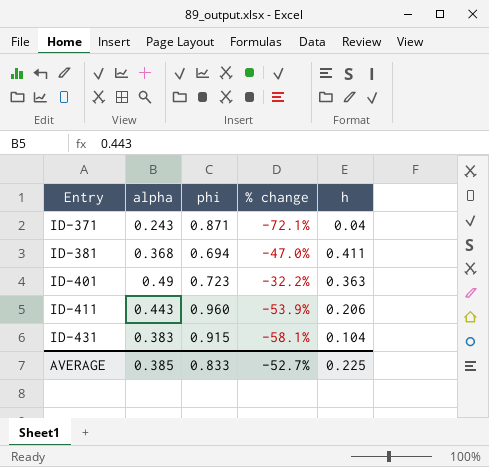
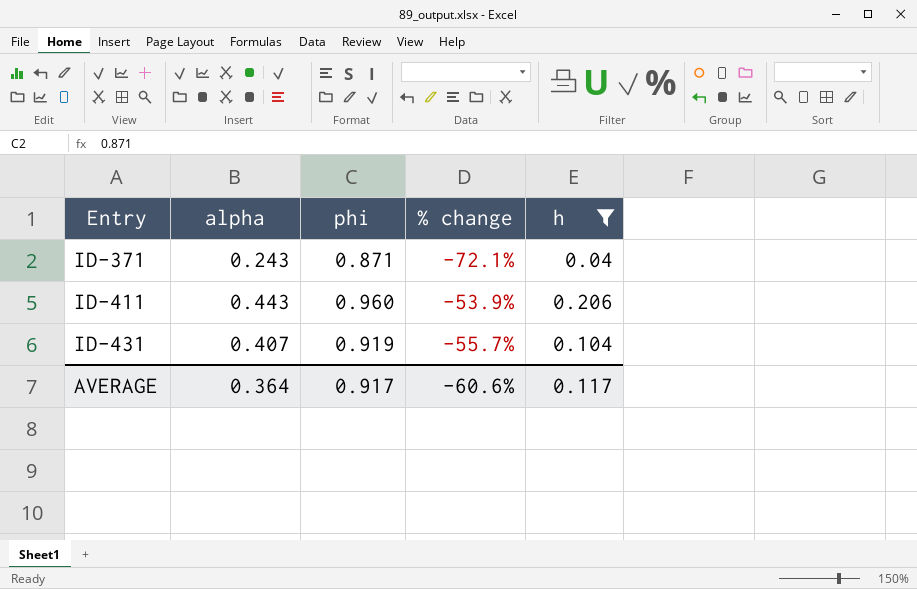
filter: none -> h <= 0.206
ID-431 | alpha: 0.383 -> 0.407
ID-431 | phi: 0.915 -> 0.919
ID-431 | % change: -58.1% -> -55.7%
AVERAGE | alpha: 0.385 -> 0.364
AVERAGE | phi: 0.833 -> 0.917
AVERAGE | % change: -52.7% -> -60.6%
AVERAGE | h: 0.225 -> 0.117

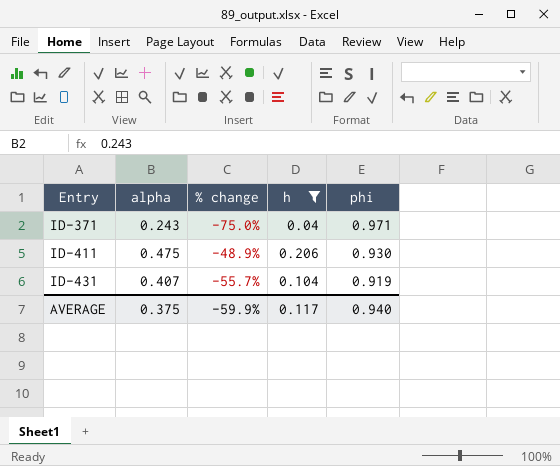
column phi | position: 3 -> 5
ID-371 | % change: -72.1% -> -75.0%
ID-371 | phi: 0.871 -> 0.971
ID-411 | alpha: 0.443 -> 0.475
ID-411 | % change: -53.9% -> -48.9%
ID-411 | phi: 0.960 -> 0.930
AVERAGE | alpha: 0.364 -> 0.375
AVERAGE | % change: -60.6% -> -59.9%
AVERAGE | phi: 0.917 -> 0.940

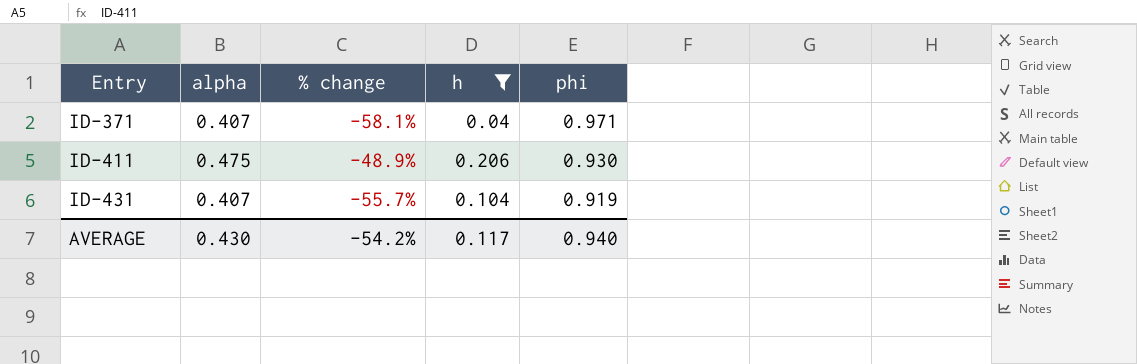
ID-371 | alpha: 0.243 -> 0.407
ID-371 | % change: -75.0% -> -58.1%
AVERAGE | alpha: 0.375 -> 0.430
AVERAGE | % change: -59.9% -> -54.2%

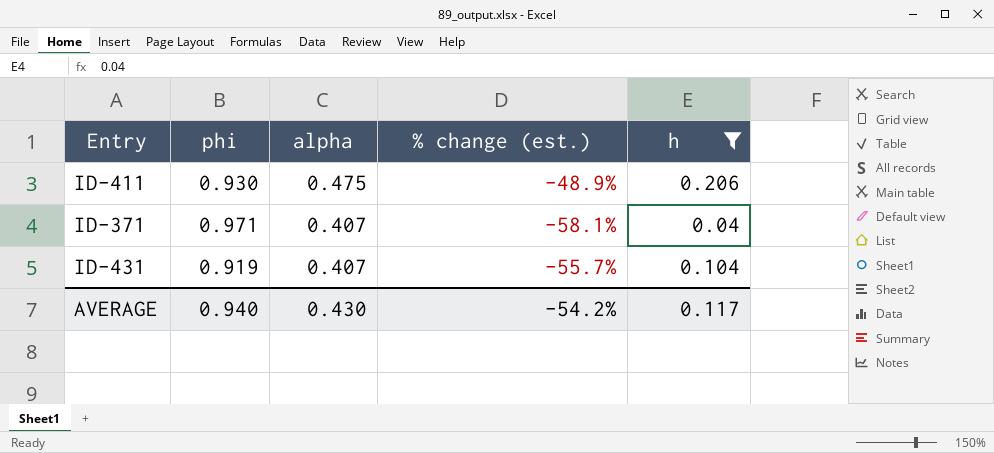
row order: Entry ascending -> alpha descending
column phi | position: 5 -> 2
column name: % change -> % change (est.)

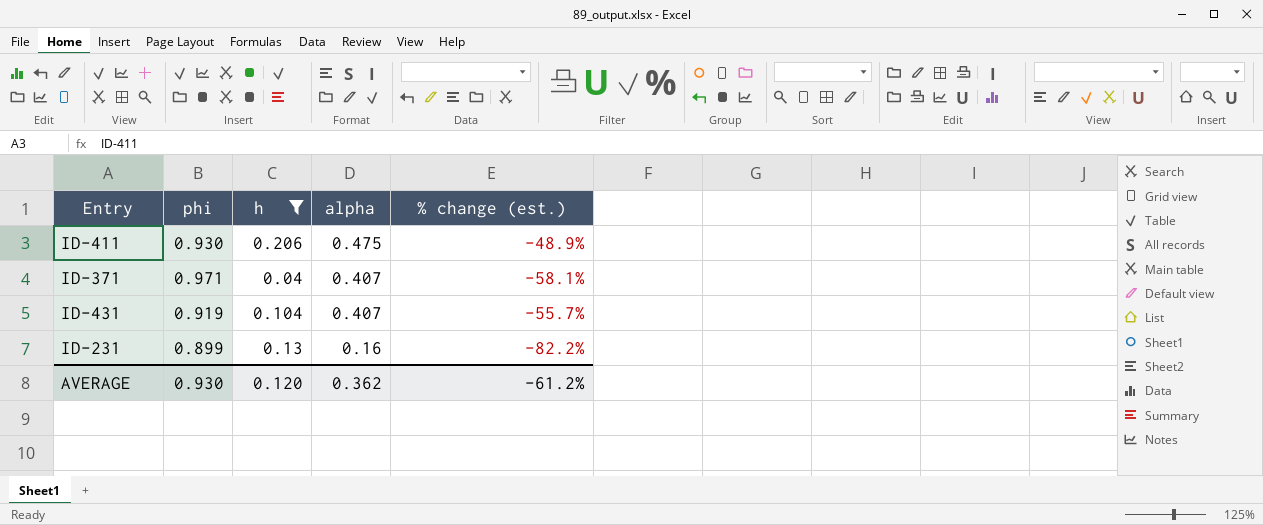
column h | position: 5 -> 3
row ID-231: none -> 0.899 | 0.13 | 0.16 | -82.2%
AVERAGE | phi: 0.940 -> 0.930
AVERAGE | h: 0.117 -> 0.120
AVERAGE | alpha: 0.430 -> 0.362
AVERAGE | % change (est.): -54.2% -> -61.2%

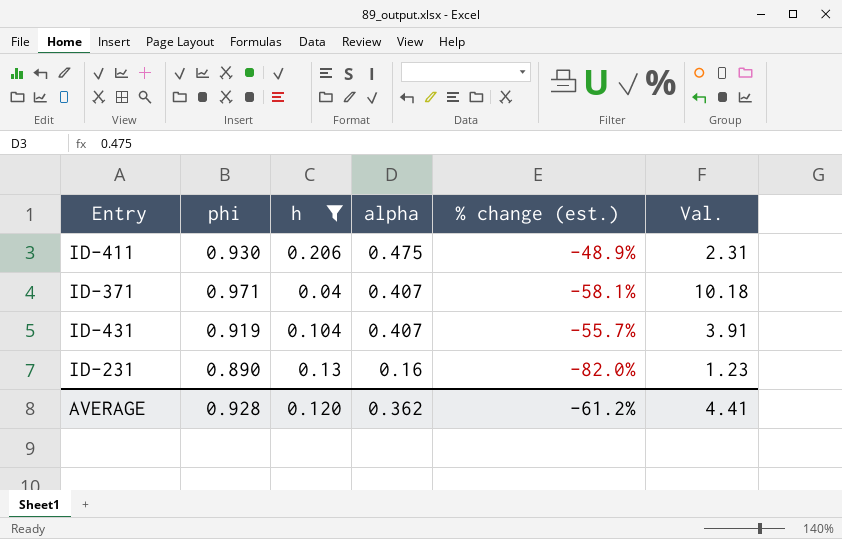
column Val. | formula: none -> [alpha] / [h]
ID-231 | phi: 0.899 -> 0.890
ID-231 | % change (est.): -82.2% -> -82.0%
AVERAGE | phi: 0.930 -> 0.928

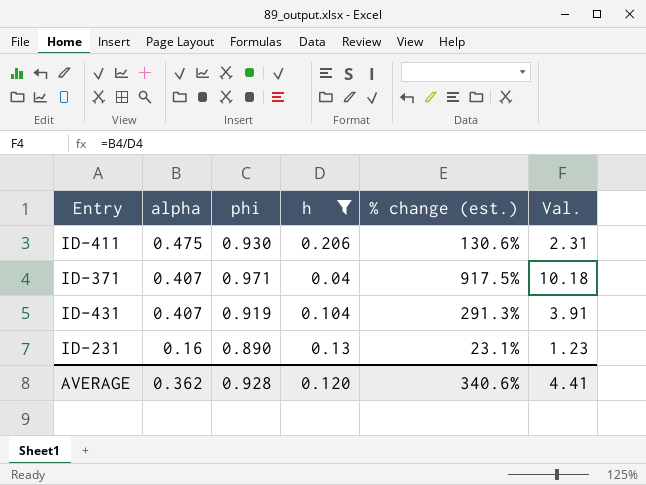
column alpha | position: 4 -> 2
column % change (est.) | formula: ([alpha] - [phi]) / [phi] -> ([alpha] - [h]) / [h]
AVERAGE | % change (est.): -61.2% -> 340.6%

